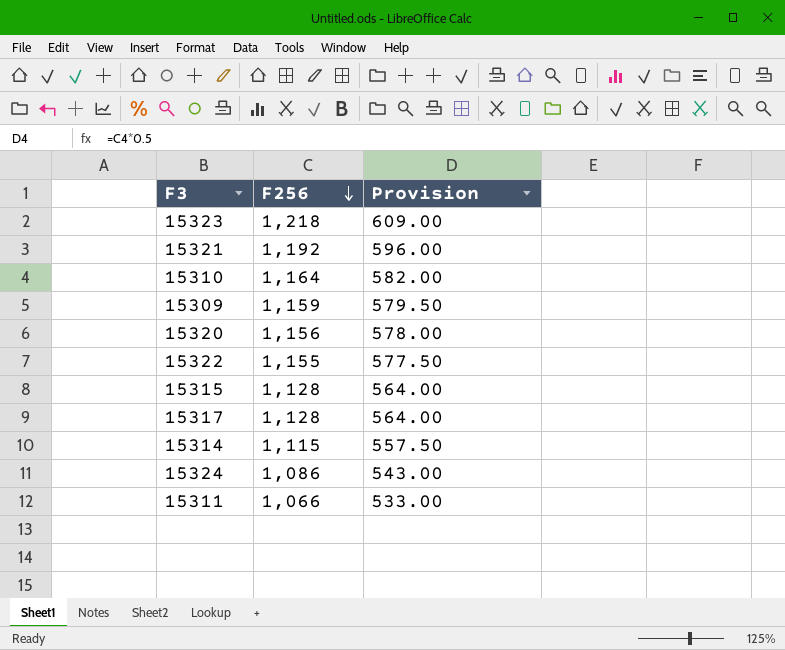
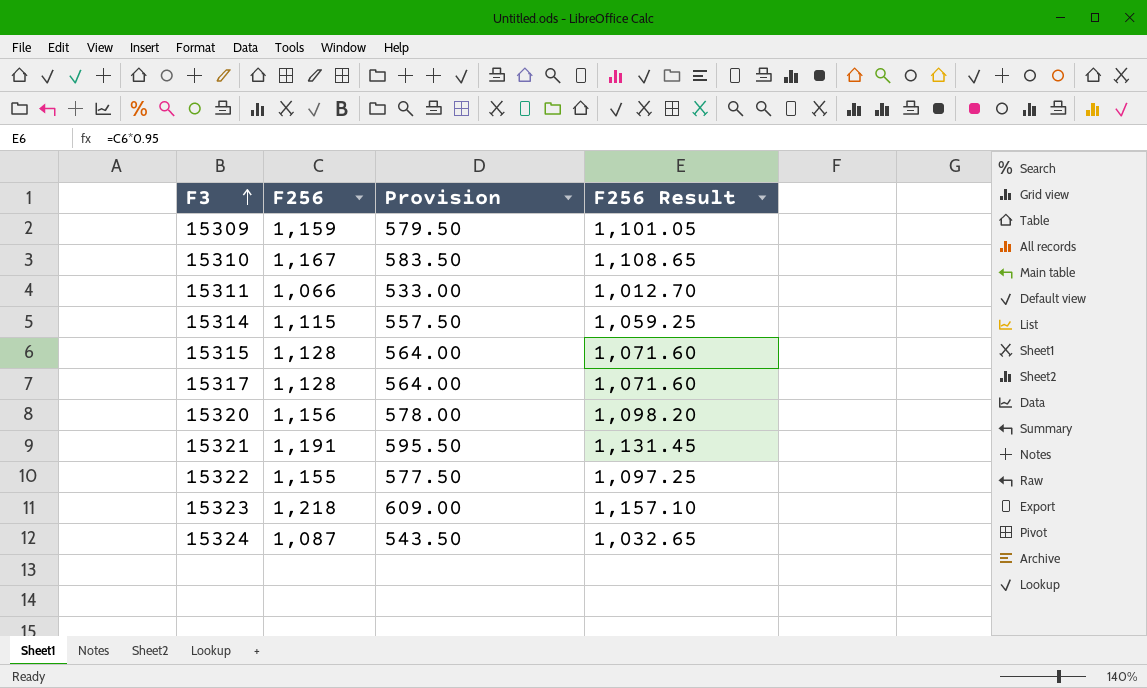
row order: F256 descending -> F3 ascending
column F256 Result | formula: none -> [F256] * 0.95
15310 | F256: 1,164 -> 1,167
15310 | Provision: 582.00 -> 583.50
15321 | F256: 1,192 -> 1,191
15321 | Provision: 596.00 -> 595.50
15324 | F256: 1,086 -> 1,087
15324 | Provision: 543.00 -> 543.50

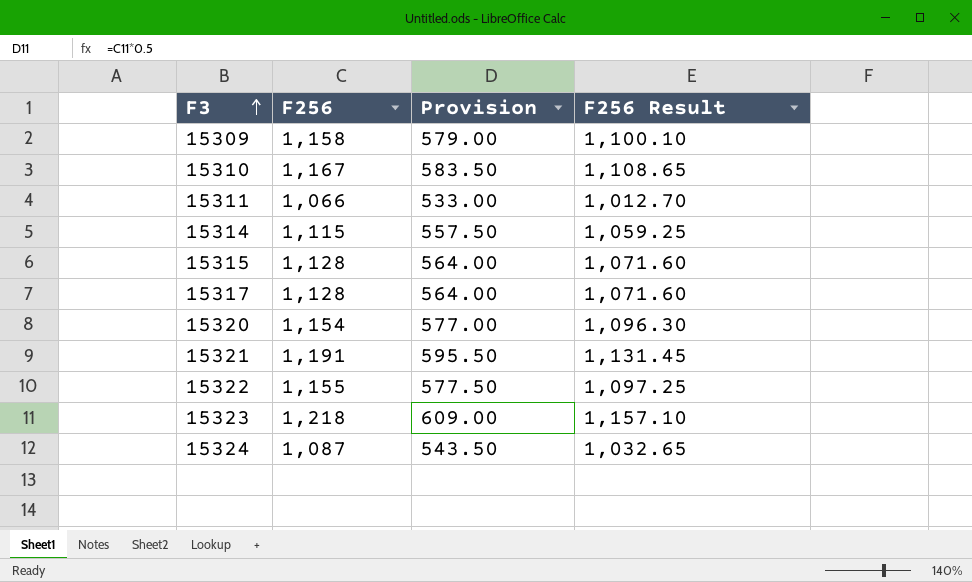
15309 | F256: 1,159 -> 1,158
15309 | Provision: 579.50 -> 579.00
15309 | F256 Result: 1,101.05 -> 1,100.10
15320 | F256: 1,156 -> 1,154
15320 | Provision: 578.00 -> 577.00
15320 | F256 Result: 1,098.20 -> 1,096.30

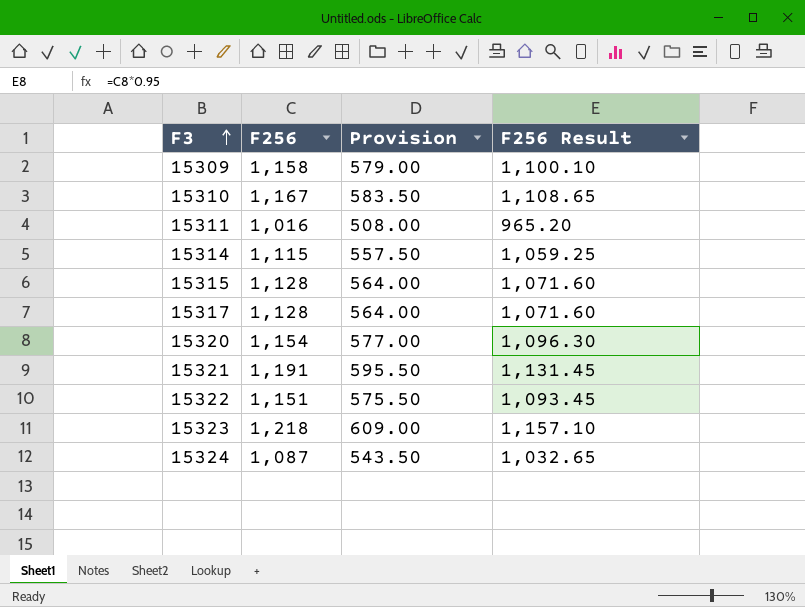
15311 | F256: 1,066 -> 1,016
15311 | Provision: 533.00 -> 508.00
15311 | F256 Result: 1,012.70 -> 965.20
15322 | F256: 1,155 -> 1,151
15322 | Provision: 577.50 -> 575.50
15322 | F256 Result: 1,097.25 -> 1,093.45

